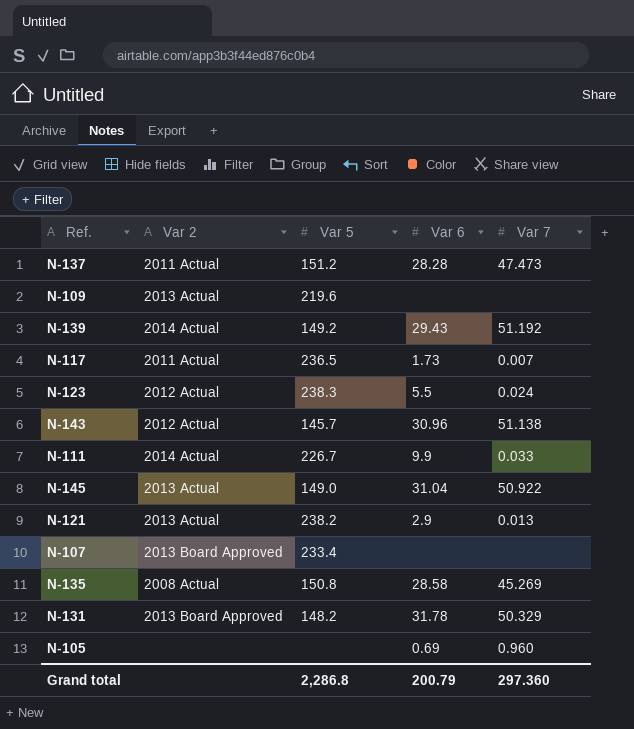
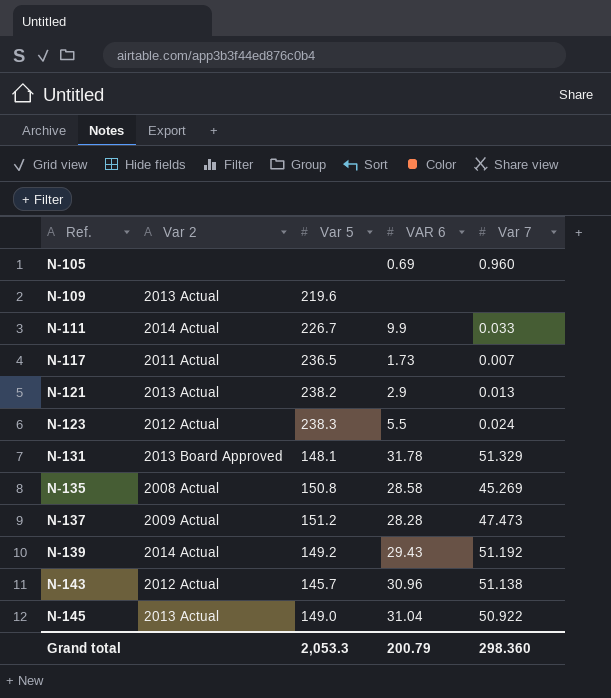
row order: none -> Ref. ascending
column name: Var 6 -> VAR 6
row N-107: 2013 Board Approved | 233.4 | none | none -> none
N-131 | Var 5: 148.2 -> 148.1
N-131 | Var 7: 50.329 -> 51.329
N-137 | Var 2: 2011 Actual -> 2009 Actual
Grand total | Var 5: 2,286.8 -> 2,053.3
Grand total | Var 7: 297.360 -> 298.360

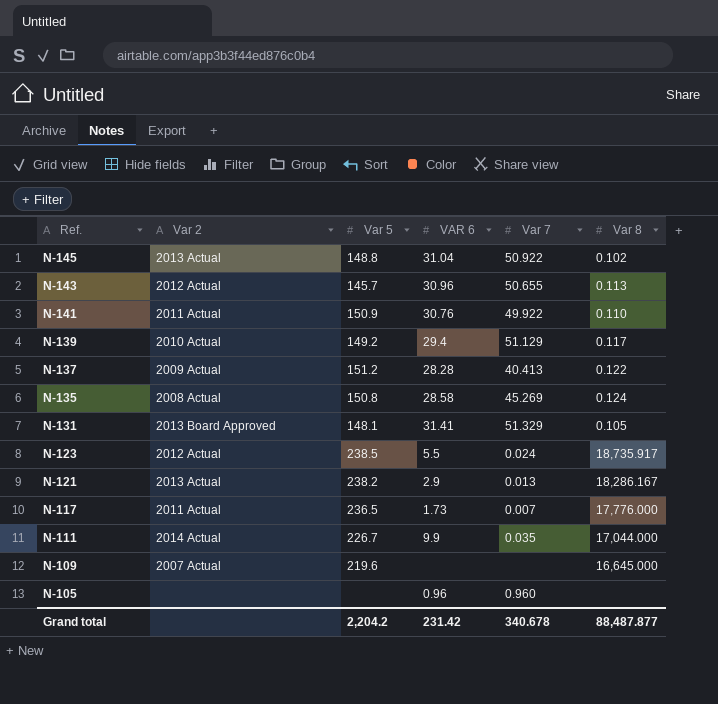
row order: Ref. ascending -> Ref. descending
column Var 8 | position: none -> 6
N-145 | Var 5: 149.0 -> 148.8
N-143 | Var 7: 51.138 -> 50.655
row N-141: none -> 2011 Actual | 150.9 | 30.76 | 49.922 | 0.110
N-139 | Var 2: 2014 Actual -> 2010 Actual
N-139 | VAR 6: 29.43 -> 29.4
N-139 | Var 7: 51.192 -> 51.129
N-137 | Var 7: 47.473 -> 40.413
N-131 | VAR 6: 31.78 -> 31.41
N-123 | Var 5: 238.3 -> 238.5
N-111 | Var 7: 0.033 -> 0.035
N-109 | Var 2: 2013 Actual -> 2007 Actual
N-105 | VAR 6: 0.69 -> 0.96
Grand total | Var 5: 2,053.3 -> 2,204.2
Grand total | VAR 6: 200.79 -> 231.42
Grand total | Var 7: 298.360 -> 340.678

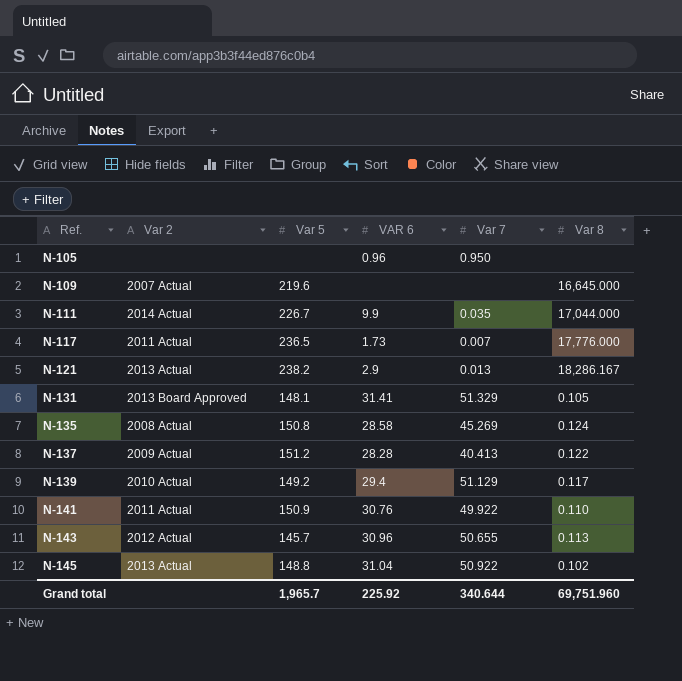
row order: Ref. descending -> Ref. ascending
row N-123: 2012 Actual | 238.5 | 5.5 | 0.024 | 18,735.917 -> none
N-105 | Var 7: 0.960 -> 0.950
Grand total | Var 5: 2,204.2 -> 1,965.7
Grand total | VAR 6: 231.42 -> 225.92
Grand total | Var 7: 340.678 -> 340.644
Grand total | Var 8: 88,487.877 -> 69,751.960

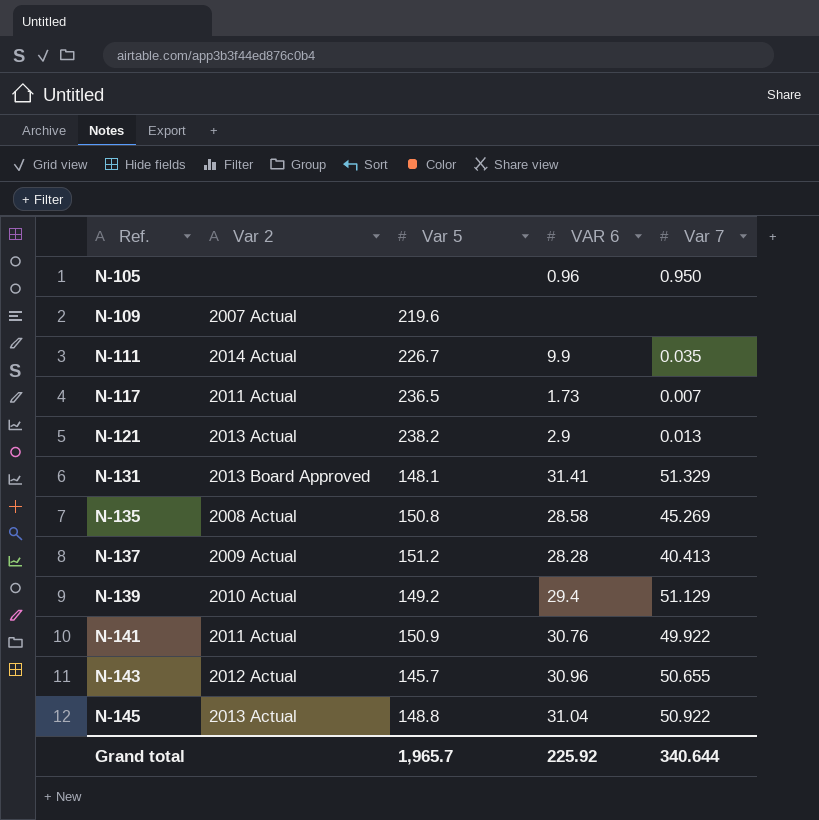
column Var 8 | position: 6 -> none

